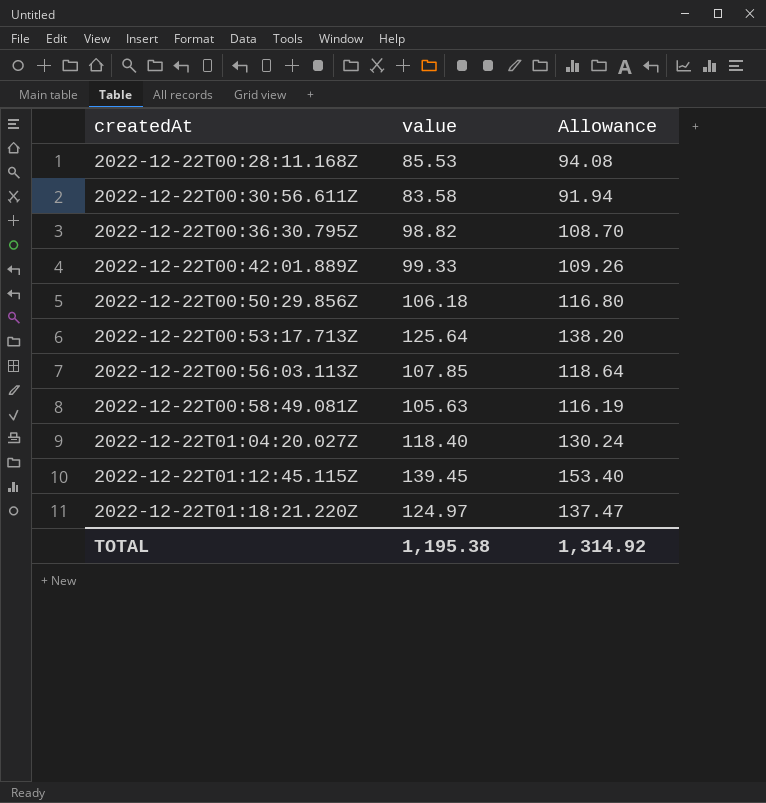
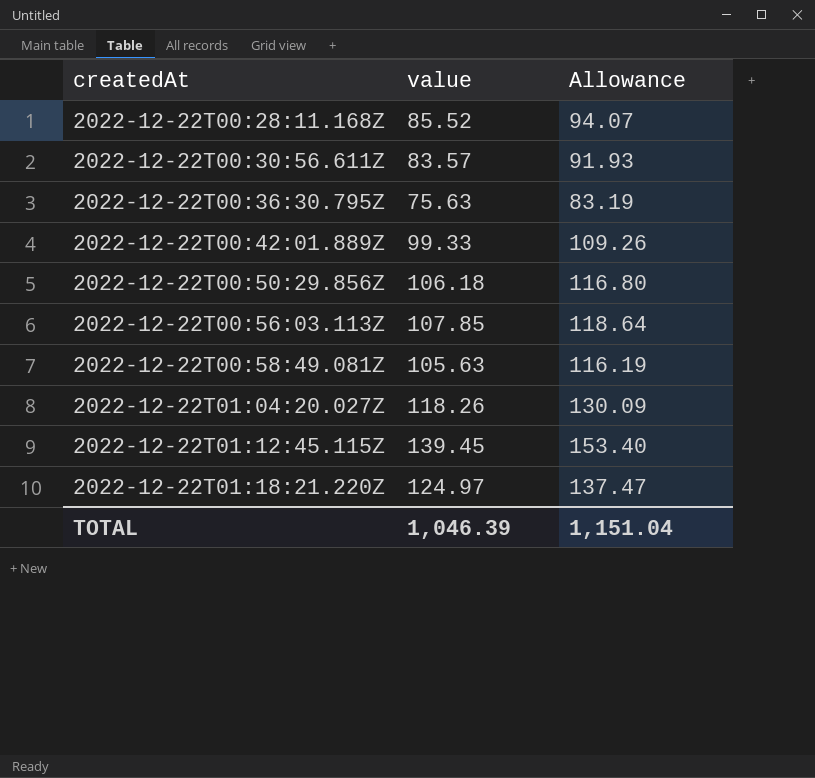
row 2022-12-22T00:53:17.713Z: 125.64 | 138.20 -> none
2022-12-22T00:28:11.168Z | value: 85.53 -> 85.52
2022-12-22T00:28:11.168Z | Allowance: 94.08 -> 94.07
2022-12-22T00:30:56.611Z | value: 83.58 -> 83.57
2022-12-22T00:30:56.611Z | Allowance: 91.94 -> 91.93
2022-12-22T00:36:30.795Z | value: 98.82 -> 75.63
2022-12-22T00:36:30.795Z | Allowance: 108.70 -> 83.19
2022-12-22T01:04:20.027Z | value: 118.40 -> 118.26
2022-12-22T01:04:20.027Z | Allowance: 130.24 -> 130.09
TOTAL | value: 1,195.38 -> 1,046.39
TOTAL | Allowance: 1,314.92 -> 1,151.04

